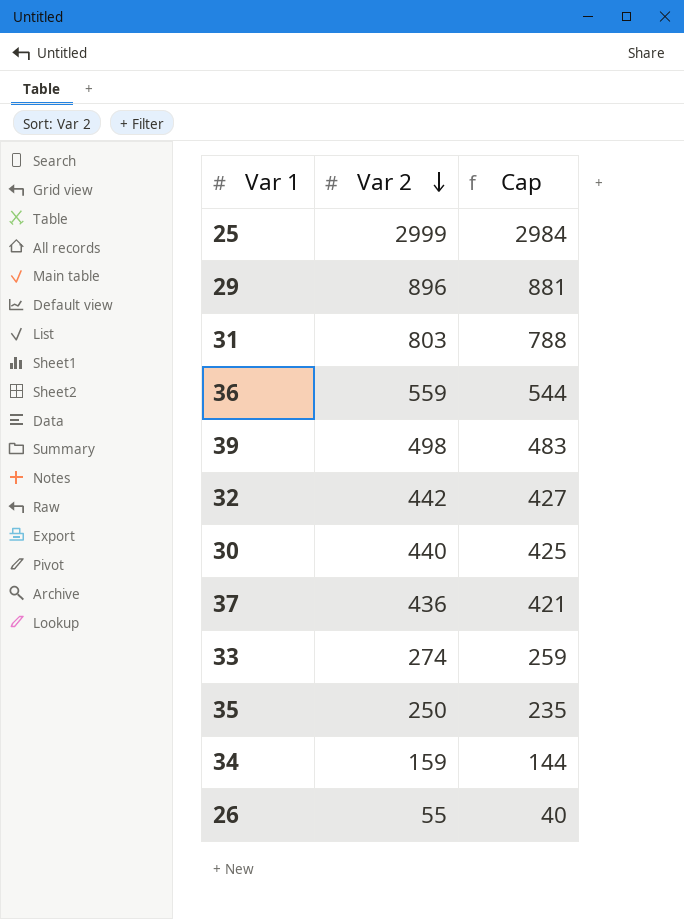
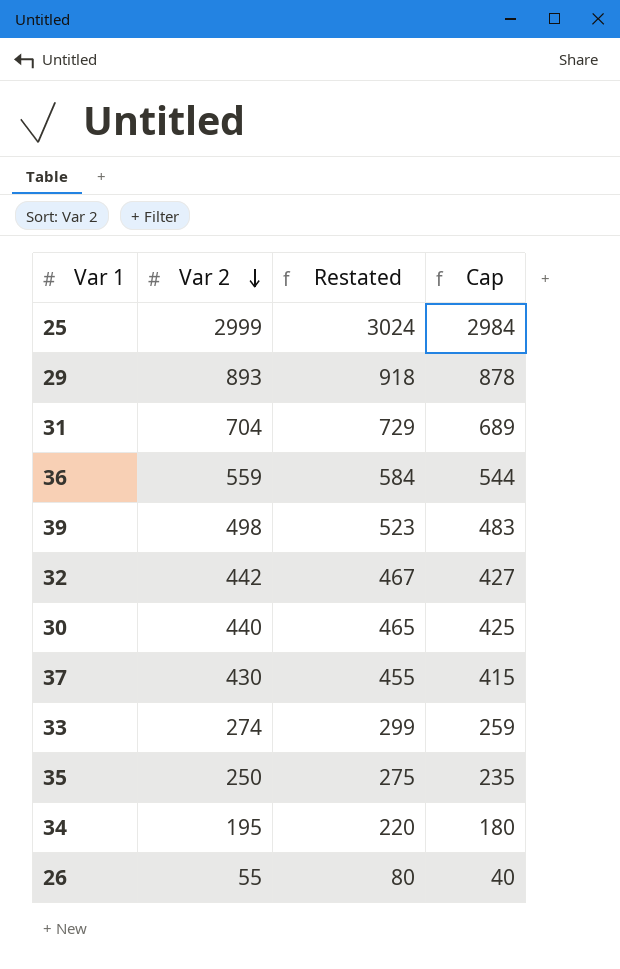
column Restated | formula: none -> [Var 2] + 25
29 | Var 2: 896 -> 893
29 | Cap: 881 -> 878
31 | Var 2: 803 -> 704
31 | Cap: 788 -> 689
37 | Var 2: 436 -> 430
37 | Cap: 421 -> 415
34 | Var 2: 159 -> 195
34 | Cap: 144 -> 180

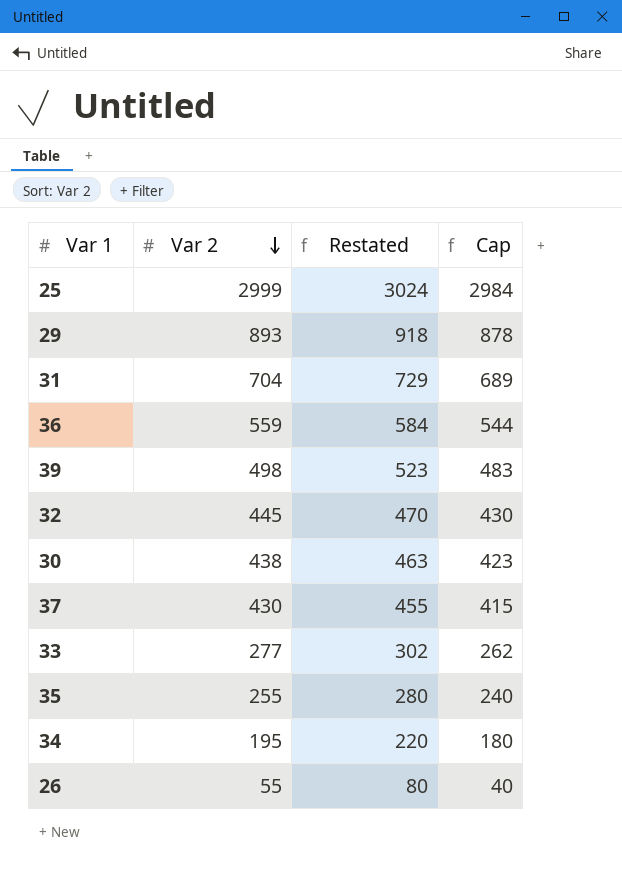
32 | Var 2: 442 -> 445
32 | Restated: 467 -> 470
32 | Cap: 427 -> 430
30 | Var 2: 440 -> 438
30 | Restated: 465 -> 463
30 | Cap: 425 -> 423
33 | Var 2: 274 -> 277
33 | Restated: 299 -> 302
33 | Cap: 259 -> 262
35 | Var 2: 250 -> 255
35 | Restated: 275 -> 280
35 | Cap: 235 -> 240

